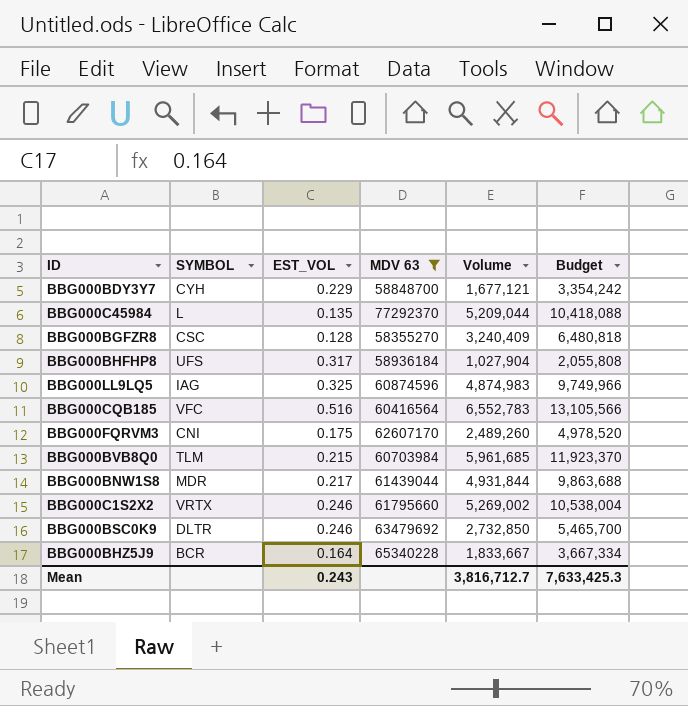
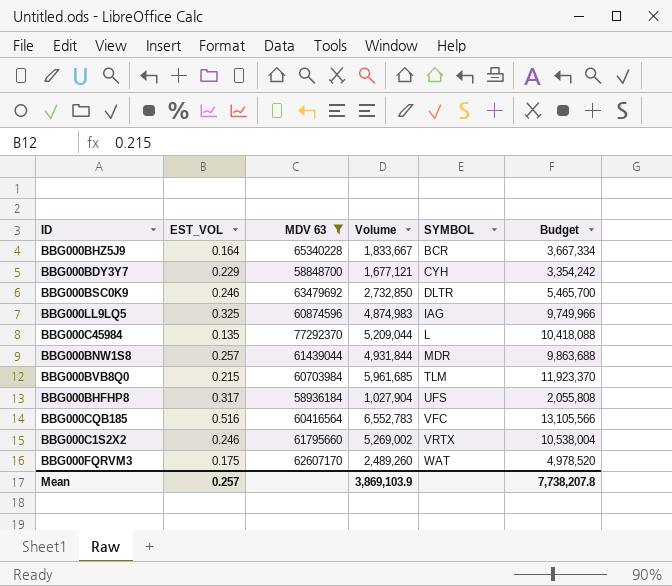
row order: none -> SYMBOL ascending
column SYMBOL | position: 2 -> 5
row BBG000BGFZR8: CSC | 0.128 | 58355270 | 3,240,409 | 6,480,818 -> none
BBG000BNW1S8 | EST_VOL: 0.217 -> 0.257
BBG000FQRVM3 | SYMBOL: CNI -> WAT
Mean | EST_VOL: 0.243 -> 0.257
Mean | Volume: 3,816,712.7 -> 3,869,103.9
Mean | Budget: 7,633,425.3 -> 7,738,207.8

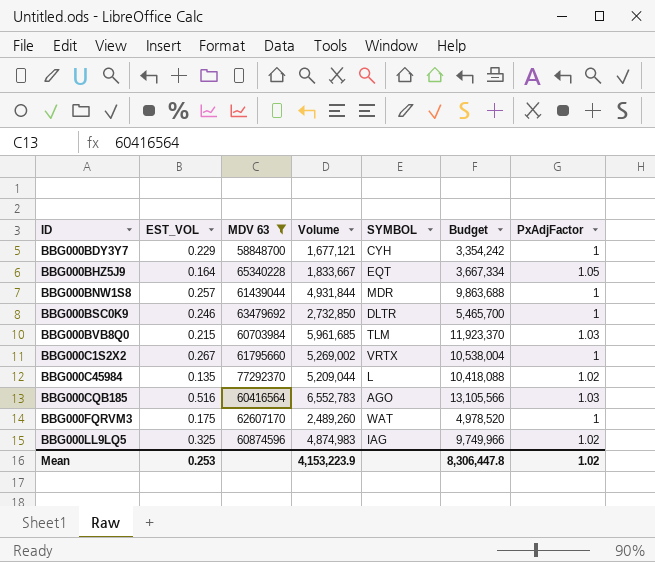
row order: SYMBOL ascending -> ID ascending
column PxAdjFactor | position: none -> 7
row BBG000BHFHP8: 0.317 | 58936184 | 1,027,904 | UFS | 2,055,808 -> none
BBG000BHZ5J9 | SYMBOL: BCR -> EQT
BBG000C1S2X2 | EST_VOL: 0.246 -> 0.267
BBG000CQB185 | SYMBOL: VFC -> AGO
Mean | EST_VOL: 0.257 -> 0.253
Mean | Volume: 3,869,103.9 -> 4,153,223.9
Mean | Budget: 7,738,207.8 -> 8,306,447.8

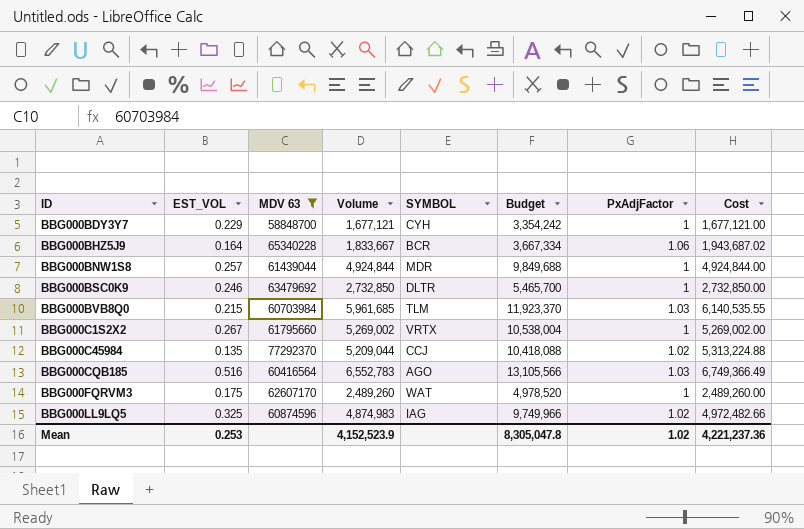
column Cost | formula: none -> [Volume] * [PxAdjFactor]
BBG000BHZ5J9 | SYMBOL: EQT -> BCR
BBG000BHZ5J9 | PxAdjFactor: 1.05 -> 1.06
BBG000BNW1S8 | Volume: 4,931,844 -> 4,924,844
BBG000BNW1S8 | Budget: 9,863,688 -> 9,849,688
BBG000C45984 | SYMBOL: L -> CCJ
Mean | Volume: 4,153,223.9 -> 4,152,523.9
Mean | Budget: 8,306,447.8 -> 8,305,047.8

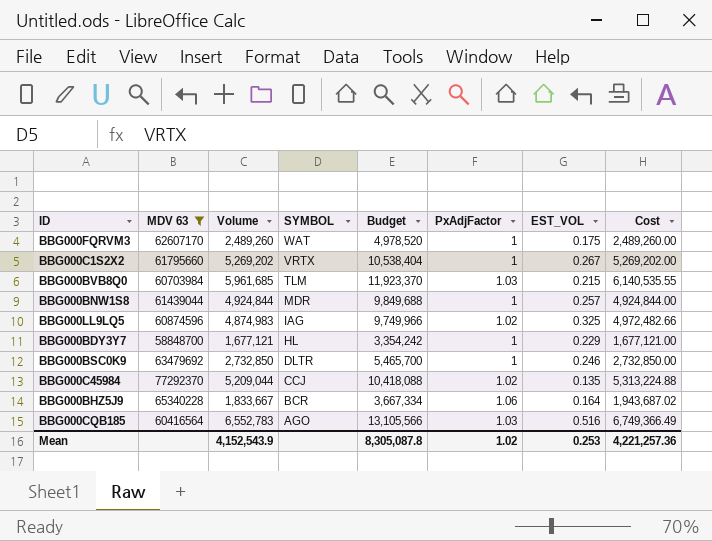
row order: ID ascending -> SYMBOL descending
column EST_VOL | position: 2 -> 7
BBG000C1S2X2 | Volume: 5,269,002 -> 5,269,202
BBG000C1S2X2 | Budget: 10,538,004 -> 10,538,404
BBG000C1S2X2 | Cost: 5,269,002.00 -> 5,269,202.00
BBG000BDY3Y7 | SYMBOL: CYH -> HL
Mean | Volume: 4,152,523.9 -> 4,152,543.9
Mean | Budget: 8,305,047.8 -> 8,305,087.8
Mean | Cost: 4,221,237.36 -> 4,221,257.36

